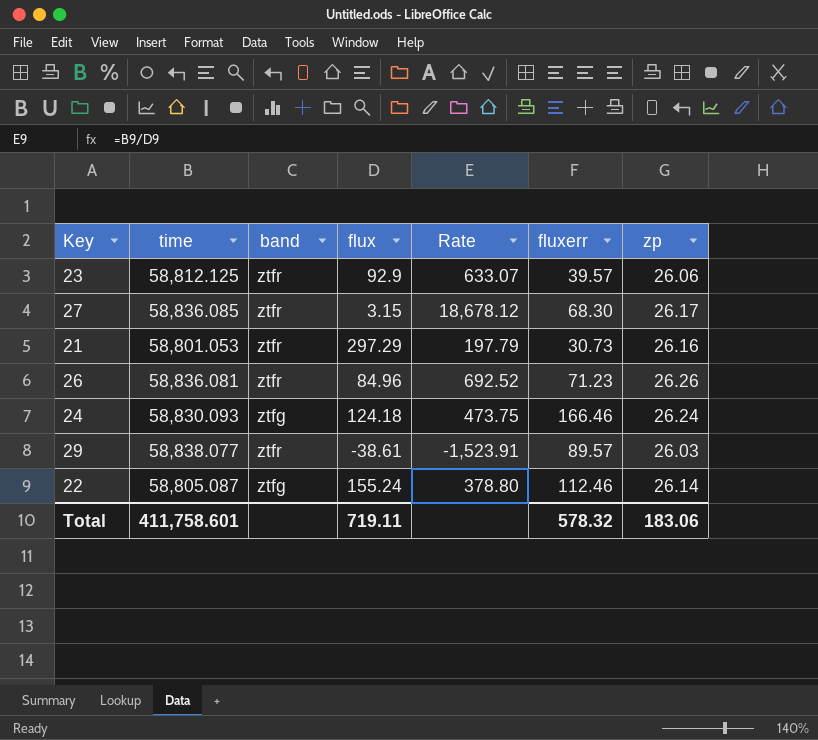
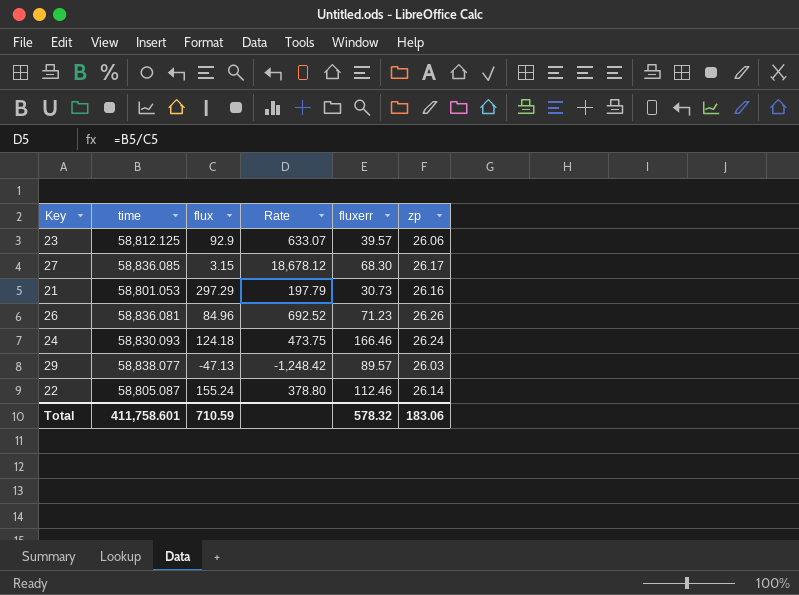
column band | position: 3 -> none
29 | flux: -38.61 -> -47.13
29 | Rate: -1,523.91 -> -1,248.42
Total | flux: 719.11 -> 710.59

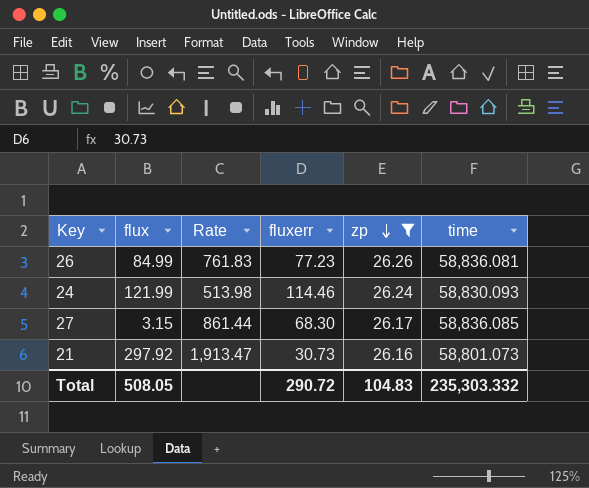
filter: none -> zp >= 26.16
row order: none -> zp descending
column Rate | formula: [time] / [flux] -> [time] / [fluxerr]
column time | position: 2 -> 6
26 | flux: 84.96 -> 84.99
26 | fluxerr: 71.23 -> 77.23
24 | flux: 124.18 -> 121.99
24 | fluxerr: 166.46 -> 114.46
21 | flux: 297.29 -> 297.92
21 | time: 58,801.053 -> 58,801.073
Total | flux: 710.59 -> 508.05
Total | fluxerr: 578.32 -> 290.72
Total | zp: 183.06 -> 104.83
Total | time: 411,758.601 -> 235,303.332

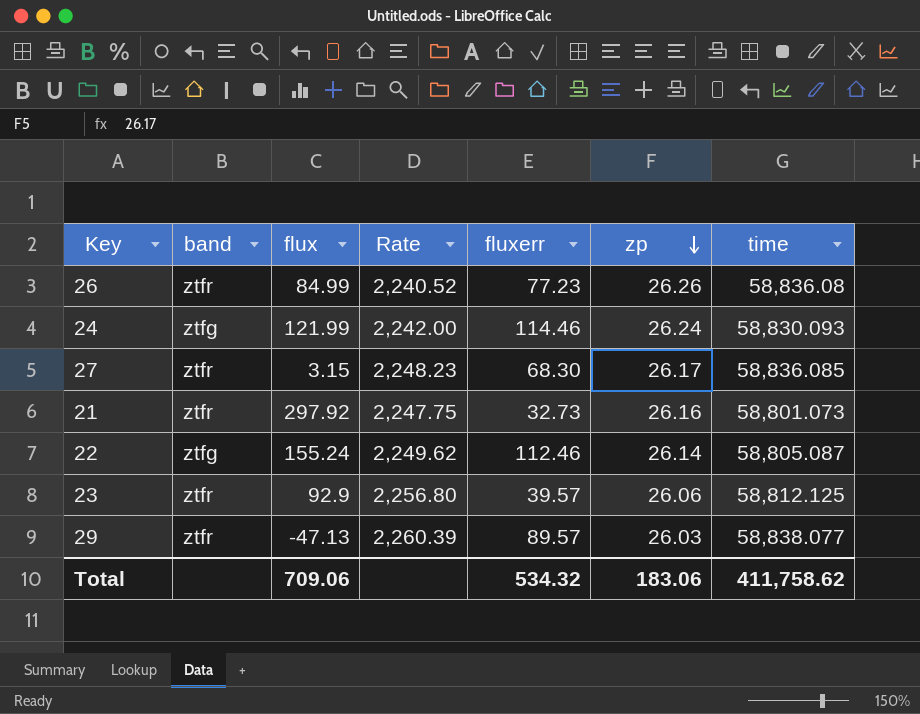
filter: zp >= 26.16 -> none
column band | position: none -> 2
column Rate | formula: [time] / [fluxerr] -> [time] / [zp]
26 | time: 58,836.081 -> 58,836.08
21 | fluxerr: 30.73 -> 32.73
Total | flux: 508.05 -> 709.06
Total | fluxerr: 290.72 -> 534.32
Total | zp: 104.83 -> 183.06
Total | time: 235,303.332 -> 411,758.62

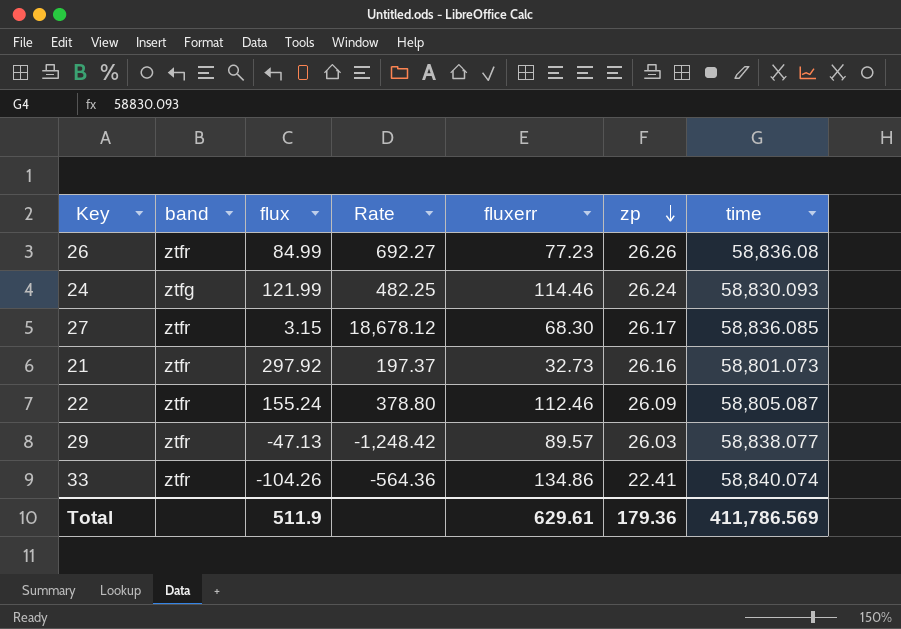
column Rate | formula: [time] / [zp] -> [time] / [flux]
row 23: ztfr | 92.9 | 2,256.80 | 39.57 | 26.06 | 58,812.125 -> none
22 | band: ztfg -> ztfr
22 | zp: 26.14 -> 26.09
row 33: none -> ztfr | -104.26 | -564.36 | 134.86 | 22.41 | 58,840.074
Total | flux: 709.06 -> 511.9
Total | fluxerr: 534.32 -> 629.61
Total | zp: 183.06 -> 179.36
Total | time: 411,758.62 -> 411,786.569

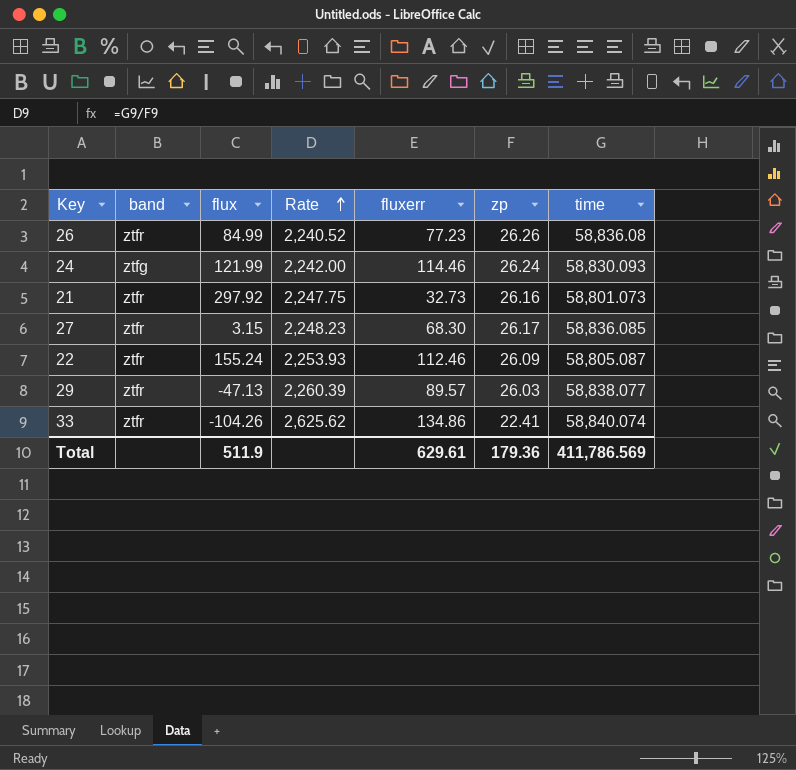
row order: zp descending -> Rate ascending
column Rate | formula: [time] / [flux] -> [time] / [zp]

